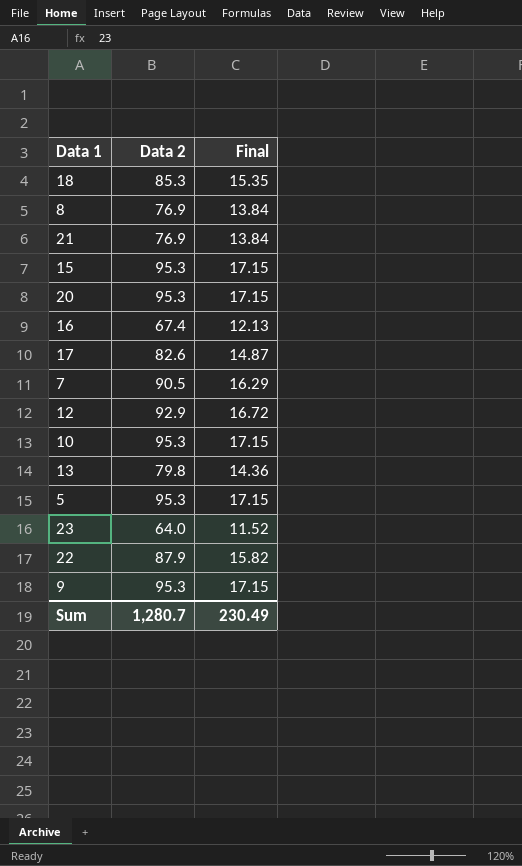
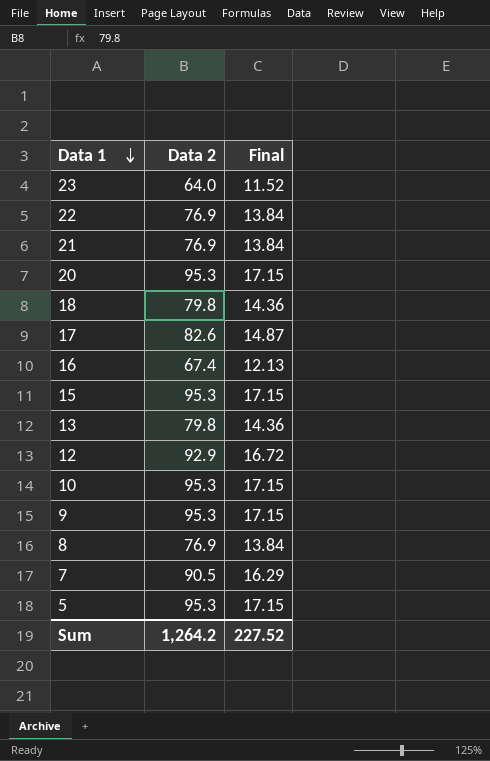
row order: none -> Data 1 descending
22 | Data 2: 87.9 -> 76.9
22 | Final: 15.82 -> 13.84
18 | Data 2: 85.3 -> 79.8
18 | Final: 15.35 -> 14.36
Sum | Data 2: 1,280.7 -> 1,264.2
Sum | Final: 230.49 -> 227.52

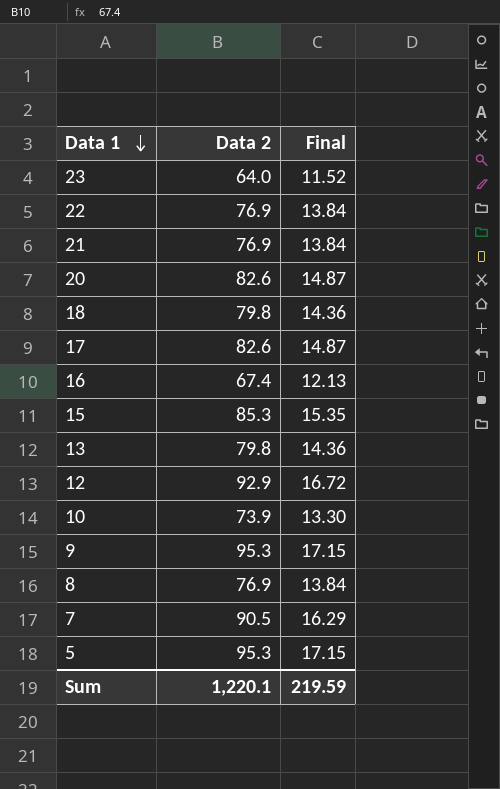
20 | Data 2: 95.3 -> 82.6
20 | Final: 17.15 -> 14.87
15 | Data 2: 95.3 -> 85.3
15 | Final: 17.15 -> 15.35
10 | Data 2: 95.3 -> 73.9
10 | Final: 17.15 -> 13.30
Sum | Data 2: 1,264.2 -> 1,220.1
Sum | Final: 227.52 -> 219.59

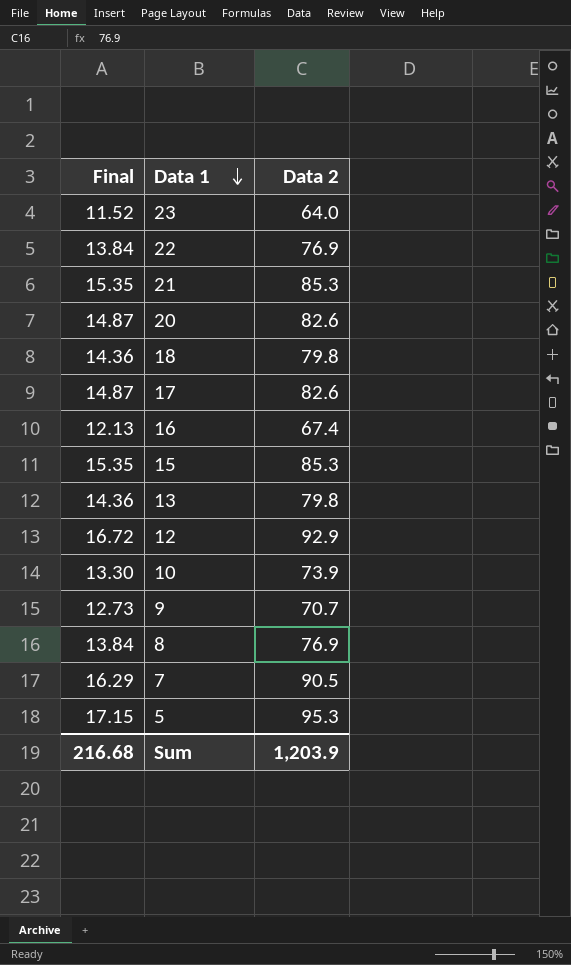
column Final | position: 3 -> 1
21 | Final: 13.84 -> 15.35
21 | Data 2: 76.9 -> 85.3
9 | Final: 17.15 -> 12.73
9 | Data 2: 95.3 -> 70.7
Sum | Final: 219.59 -> 216.68
Sum | Data 2: 1,220.1 -> 1,203.9

